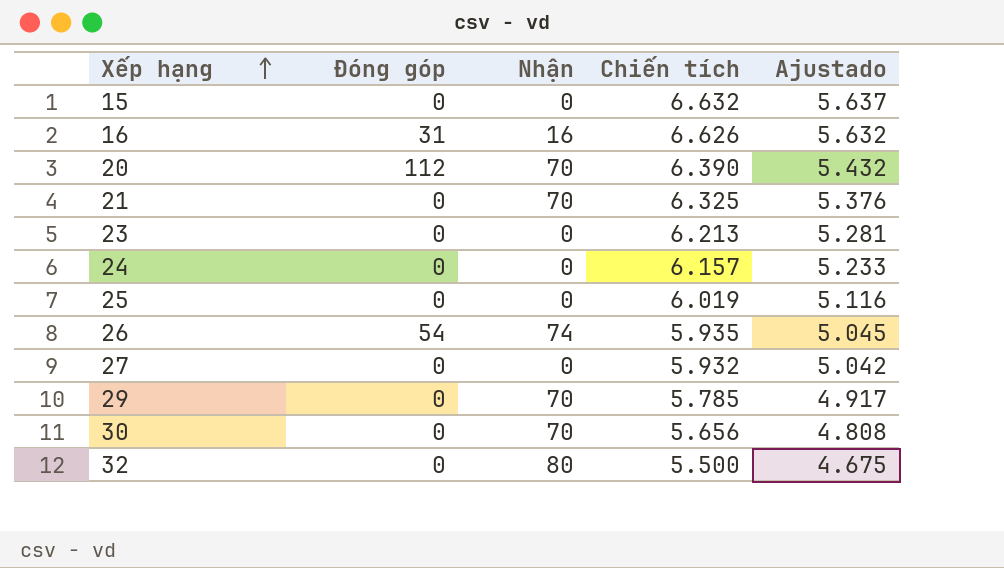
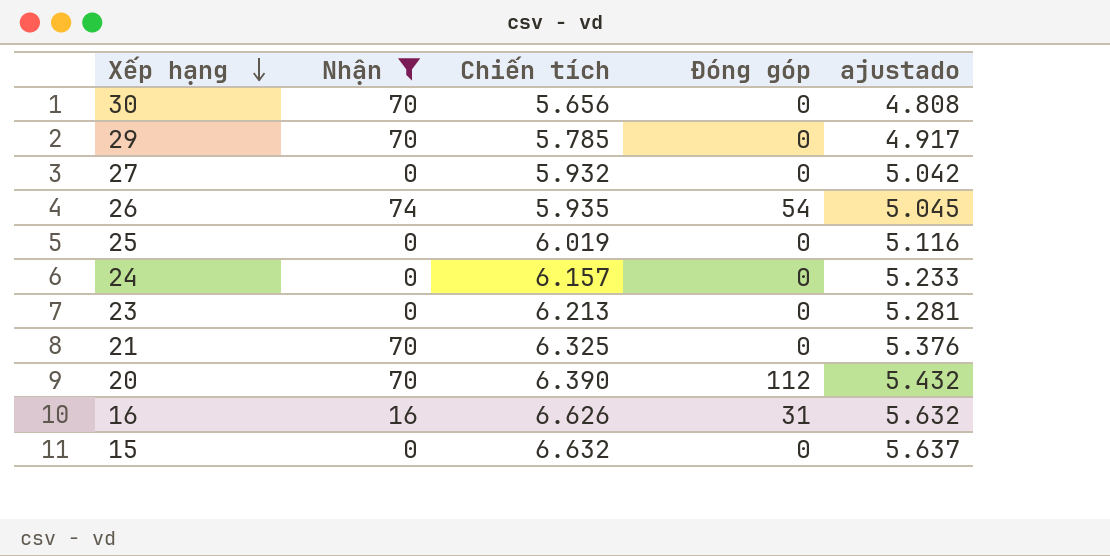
filter: none -> Nhận != 80
row order: Xếp hạng ascending -> Xếp hạng descending
column Đóng góp | position: 2 -> 4
column name: Ajustado -> ajustado

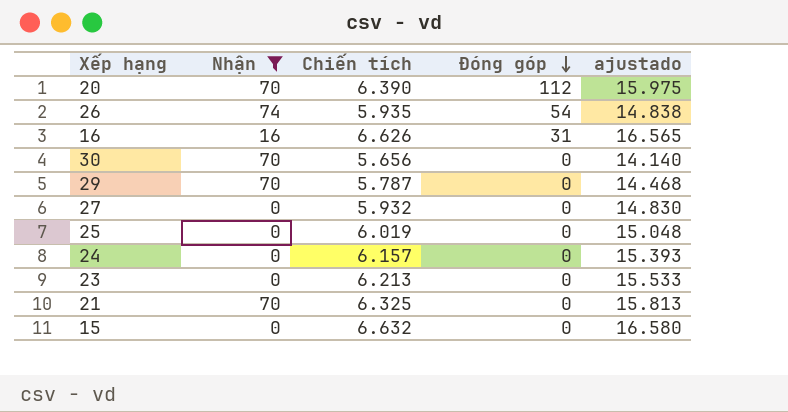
row order: Xếp hạng descending -> Đóng góp descending
column ajustado | formula: [Chiến tích] * 0,85 -> [Chiến tích] * 2,5
29 | Chiến tích: 5.785 -> 5.787

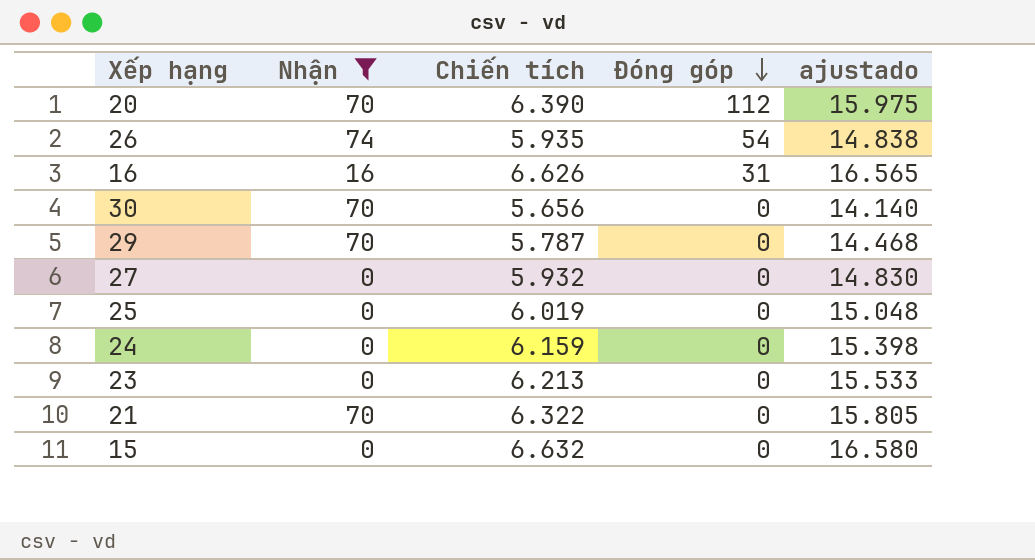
24 | Chiến tích: 6.157 -> 6.159
24 | ajustado: 15.393 -> 15.398
21 | Chiến tích: 6.325 -> 6.322
21 | ajustado: 15.813 -> 15.805

